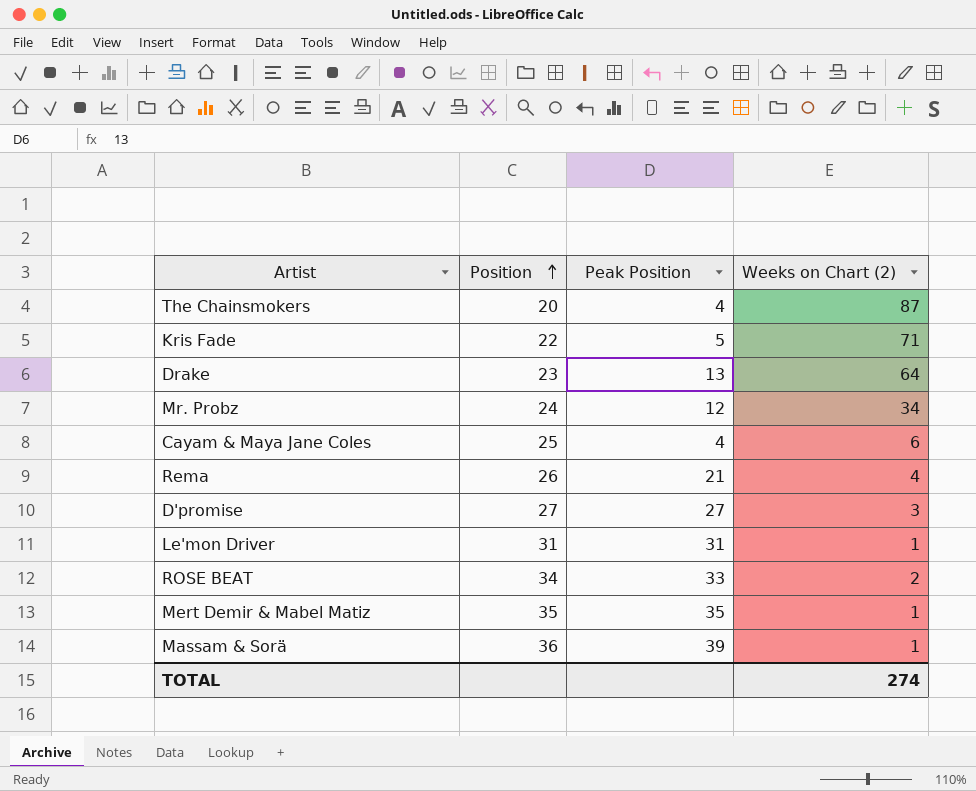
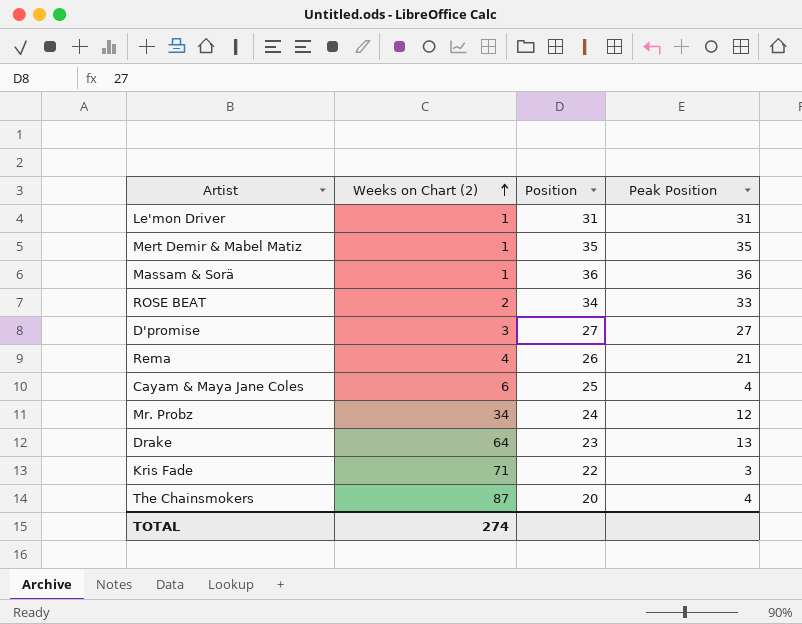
row order: Position ascending -> Weeks on Chart (2) ascending
column Weeks on Chart (2) | position: 4 -> 2
Massam & Sorä | Peak Position: 39 -> 36
Kris Fade | Peak Position: 5 -> 3

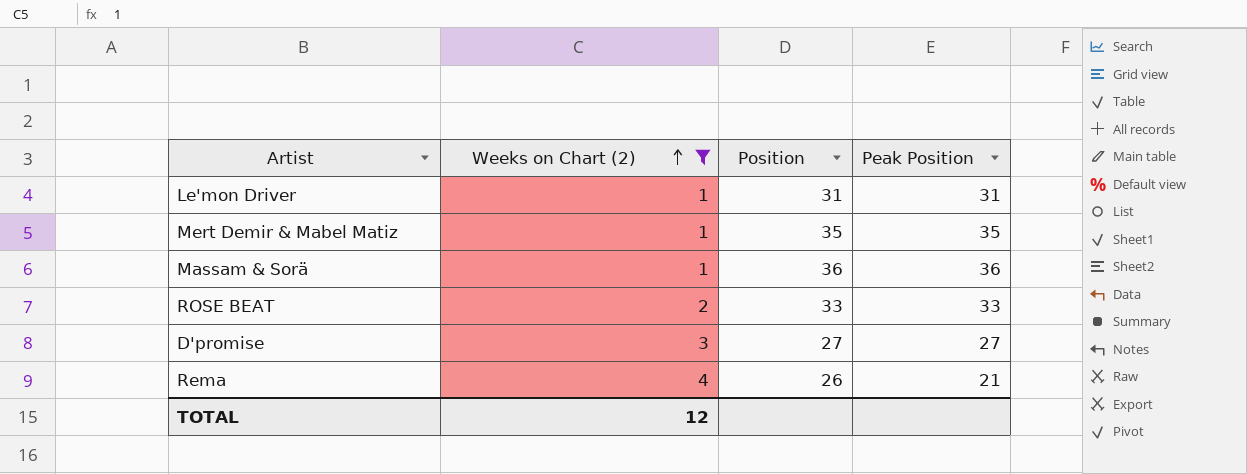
filter: none -> Weeks on Chart (2) <= 4
ROSE BEAT | Position: 34 -> 33
TOTAL | Weeks on Chart (2): 274 -> 12

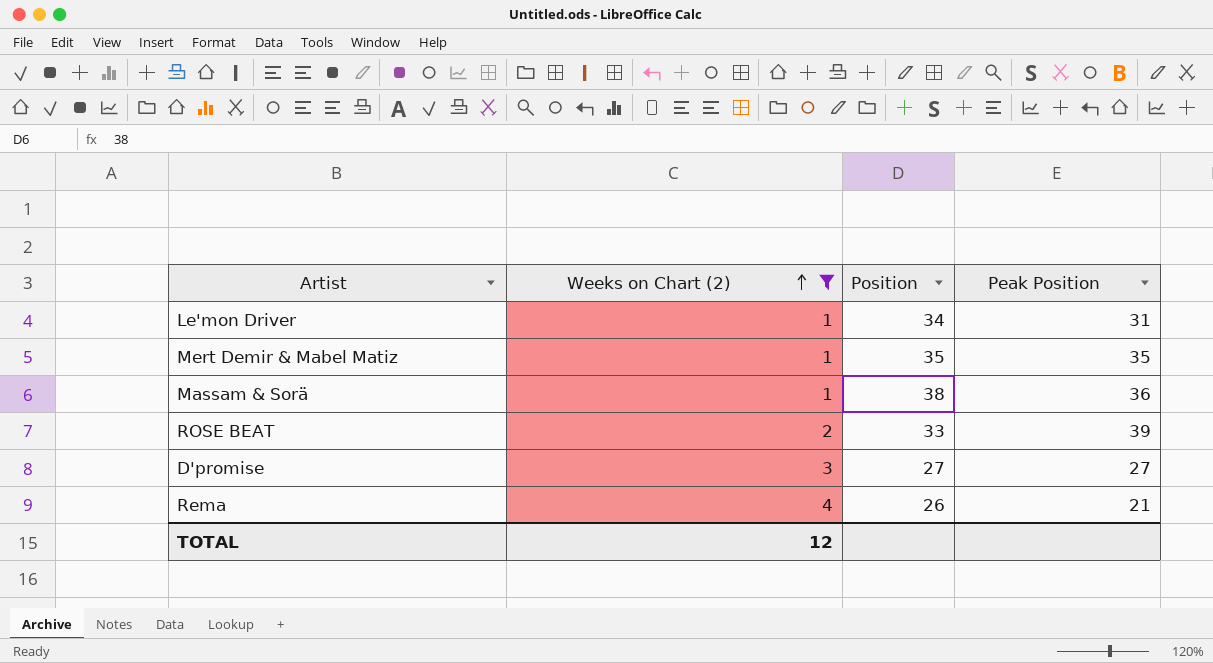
Le'mon Driver | Position: 31 -> 34
Massam & Sorä | Position: 36 -> 38
ROSE BEAT | Peak Position: 33 -> 39

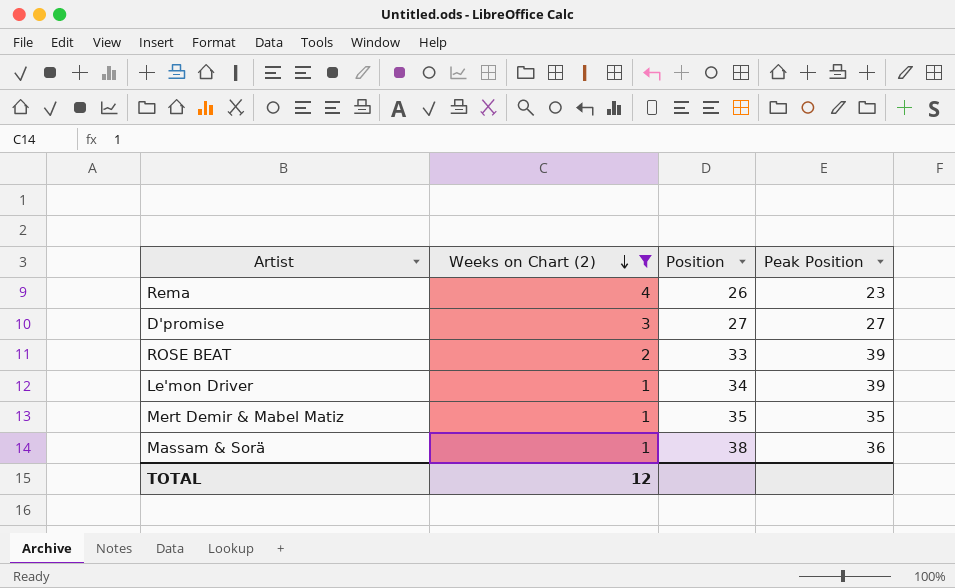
row order: Weeks on Chart (2) ascending -> Weeks on Chart (2) descending
Rema | Peak Position: 21 -> 23
Le'mon Driver | Peak Position: 31 -> 39

